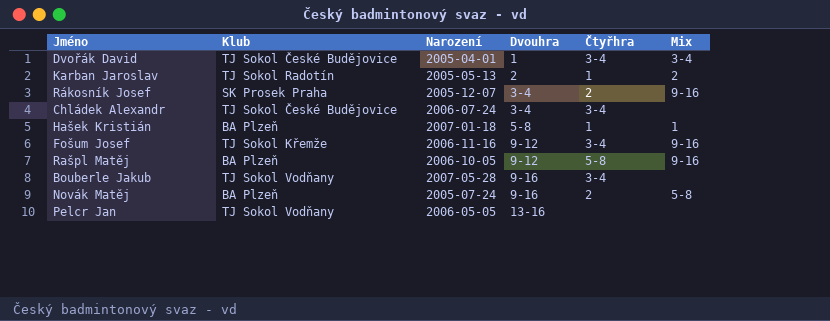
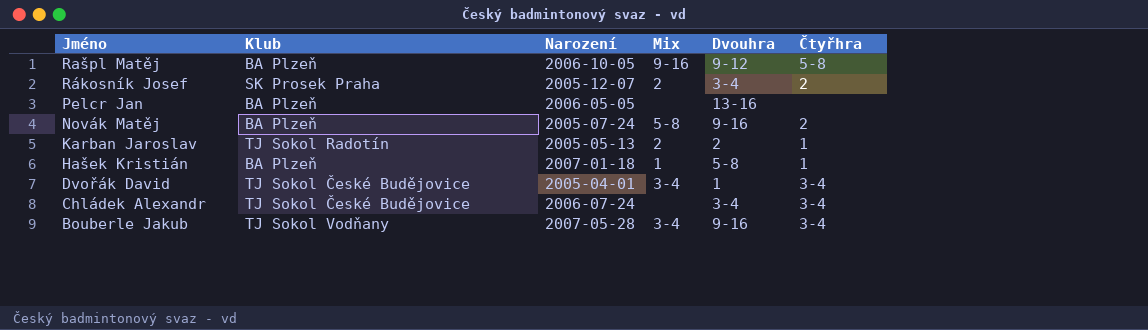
row order: Dvouhra ascending -> Jméno descending
column Mix | position: 6 -> 4
row Fošum Josef: TJ Sokol Křemže | 2006-11-16 | 9-12 | 3-4 | 9-16 -> none
Rákosník Josef | Mix: 9-16 -> 2
Pelcr Jan | Klub: TJ Sokol Vodňany -> BA Plzeň
Bouberle Jakub | Mix: none -> 3-4

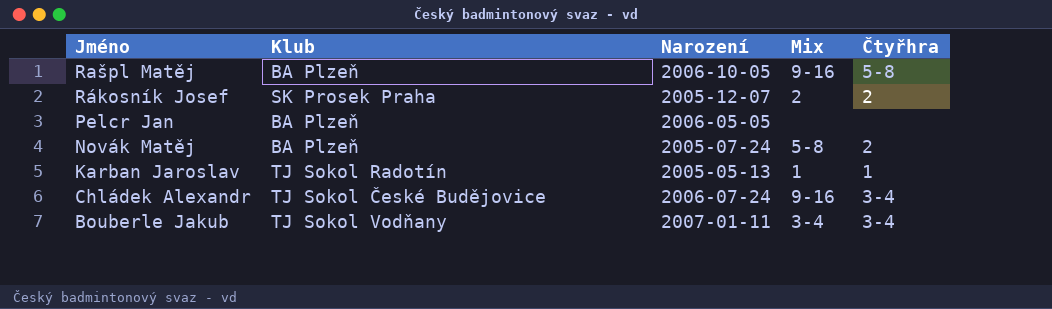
column Dvouhra | position: 5 -> none
row Hašek Kristián: BA Plzeň | 2007-01-18 | 1 | 5-8 | 1 -> none
row Dvořák David: TJ Sokol České Budějovice | 2005-04-01 | 3-4 | 1 | 3-4 -> none
Karban Jaroslav | Mix: 2 -> 1
Chládek Alexandr | Mix: none -> 9-16
Bouberle Jakub | Narození: 2007-05-28 -> 2007-01-11

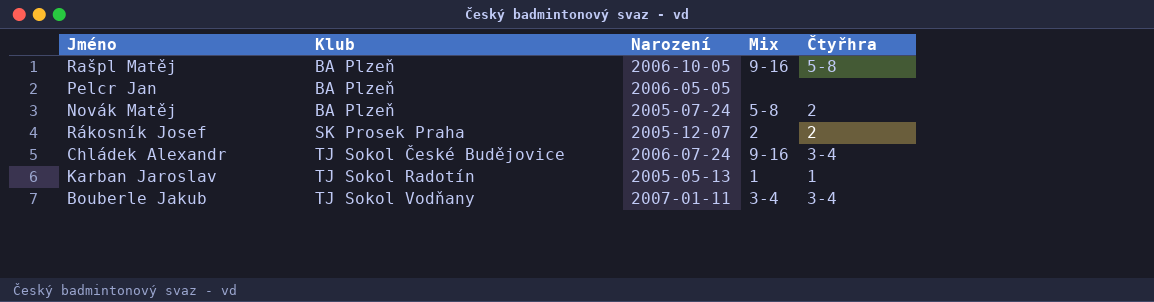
row order: Jméno descending -> Klub ascending

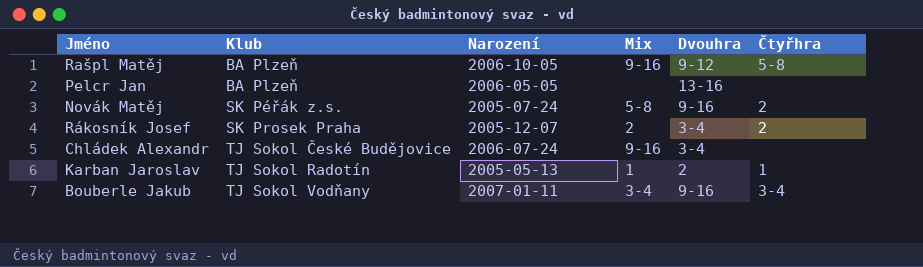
column Dvouhra | position: none -> 5
Novák Matěj | Klub: BA Plzeň -> SK Péřák z.s.
Chládek Alexandr | Čtyřhra: 3-4 -> none

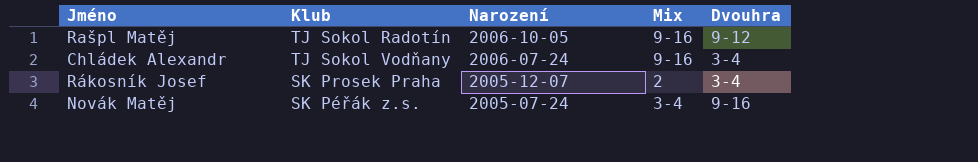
row order: Klub ascending -> Narození descending
column Čtyřhra | position: 6 -> none
row Pelcr Jan: BA Plzeň | 2006-05-05 | none | 13-16 | none -> none
row Karban Jaroslav: TJ Sokol Radotín | 2005-05-13 | 1 | 2 | 1 -> none
row Bouberle Jakub: TJ Sokol Vodňany | 2007-01-11 | 3-4 | 9-16 | 3-4 -> none
Rašpl Matěj | Klub: BA Plzeň -> TJ Sokol Radotín
Chládek Alexandr | Klub: TJ Sokol České Budějovice -> TJ Sokol Vodňany
Novák Matěj | Mix: 5-8 -> 3-4

